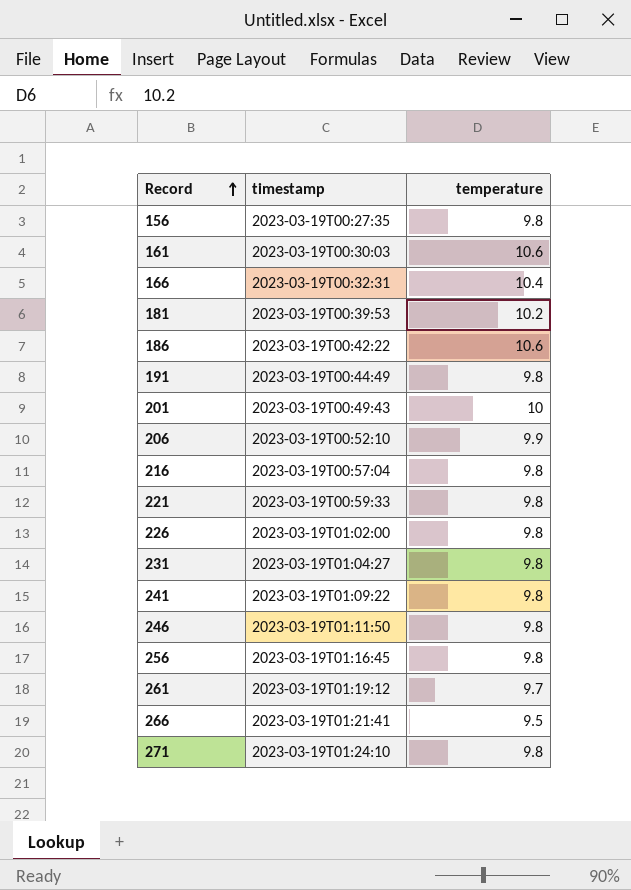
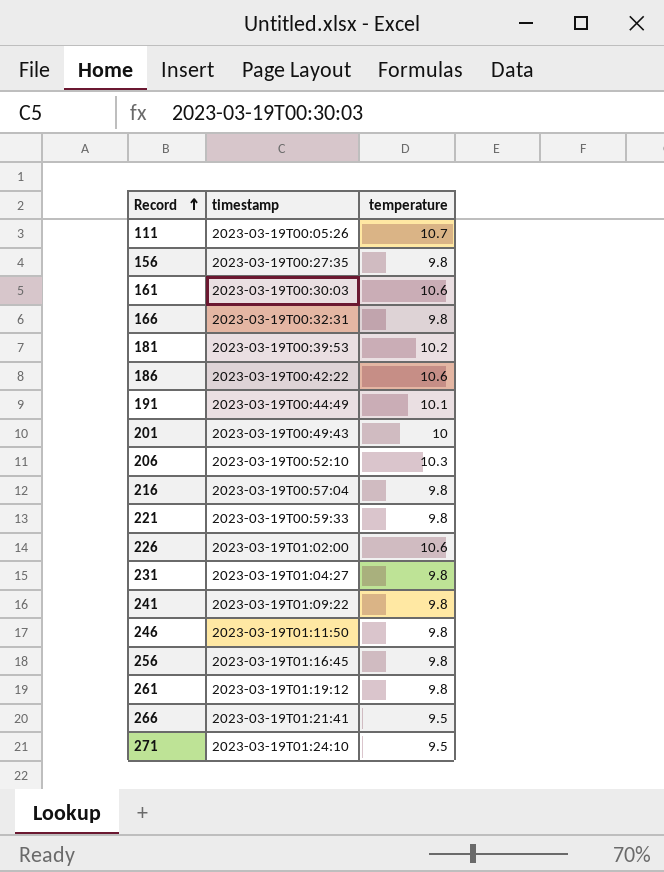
row 111: none -> 2023-03-19T00:05:26 | 10.7
166 | temperature: 10.4 -> 9.8
191 | temperature: 9.8 -> 10.1
206 | temperature: 9.9 -> 10.3
226 | temperature: 9.8 -> 10.6
261 | temperature: 9.7 -> 9.8
271 | temperature: 9.8 -> 9.5

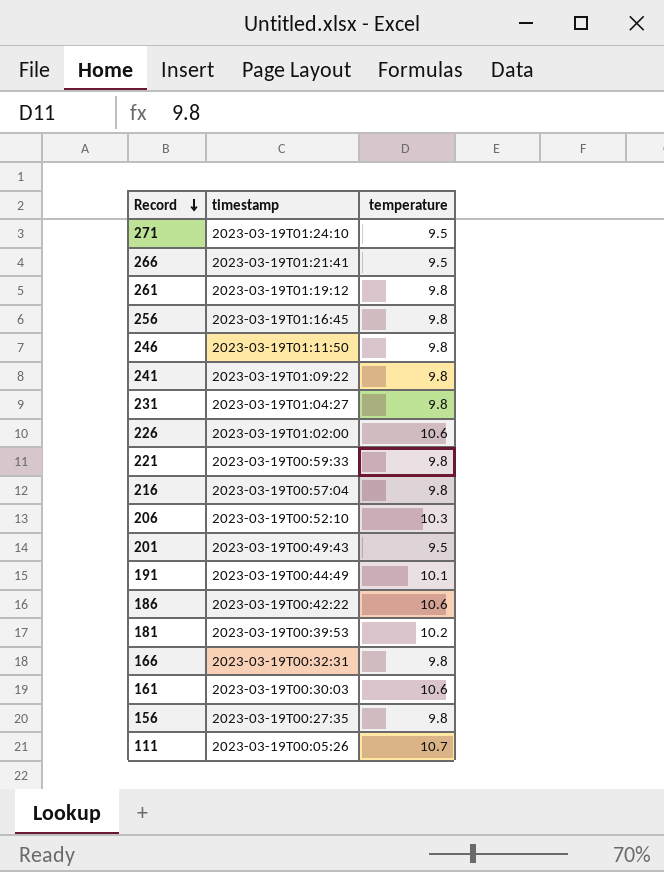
row order: Record ascending -> Record descending
201 | temperature: 10 -> 9.5

